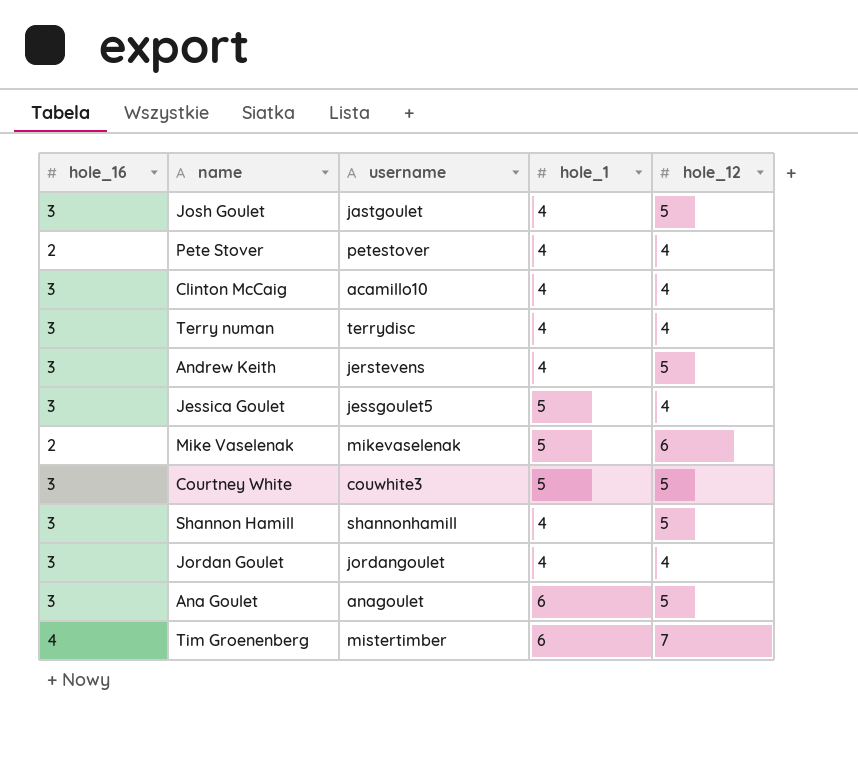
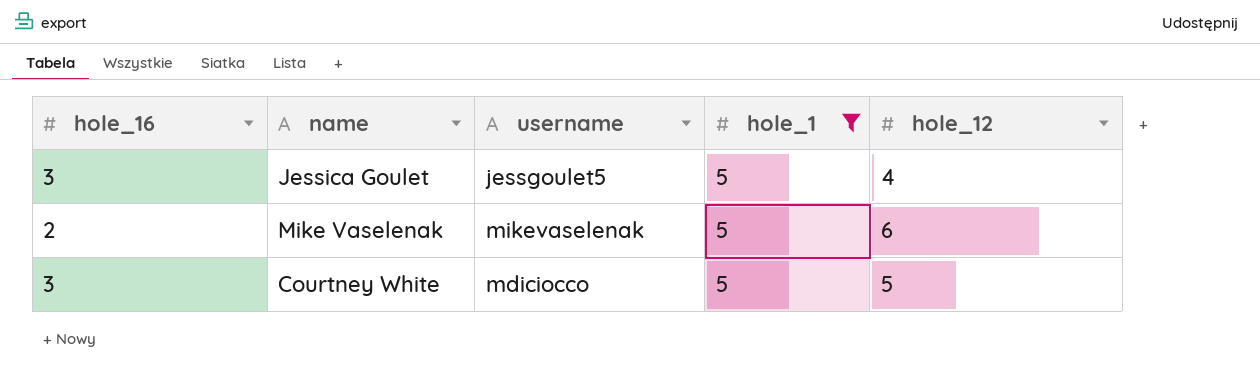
filter: none -> hole_1 = 5
Courtney White | username: couwhite3 -> mdiciocco

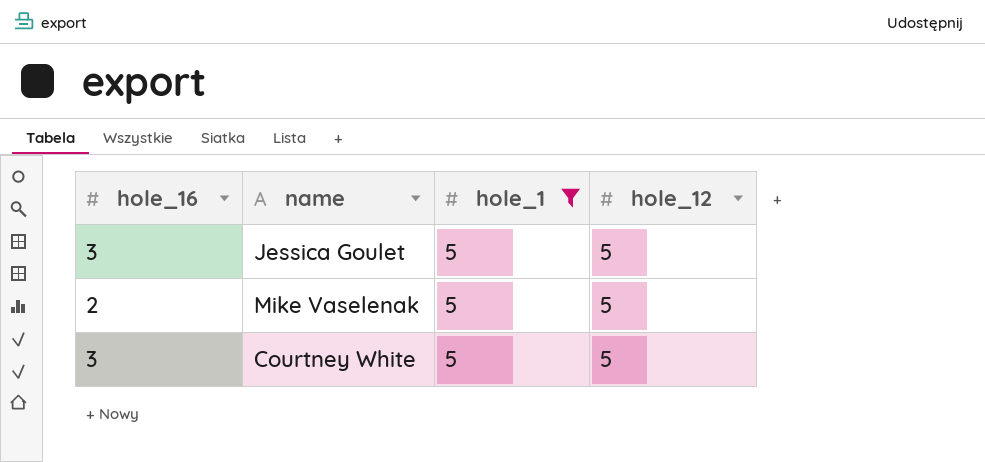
column username | position: 3 -> none
Jessica Goulet | hole_12: 4 -> 5
Mike Vaselenak | hole_12: 6 -> 5

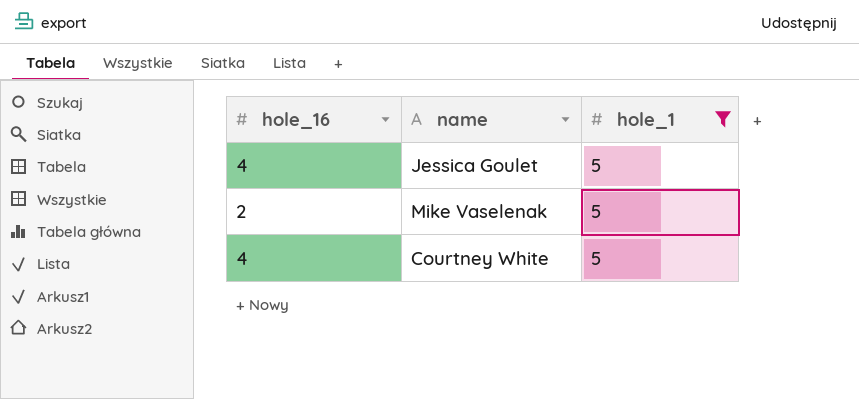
column hole_12 | position: 4 -> none
Jessica Goulet | hole_16: 3 -> 4
Courtney White | hole_16: 3 -> 4

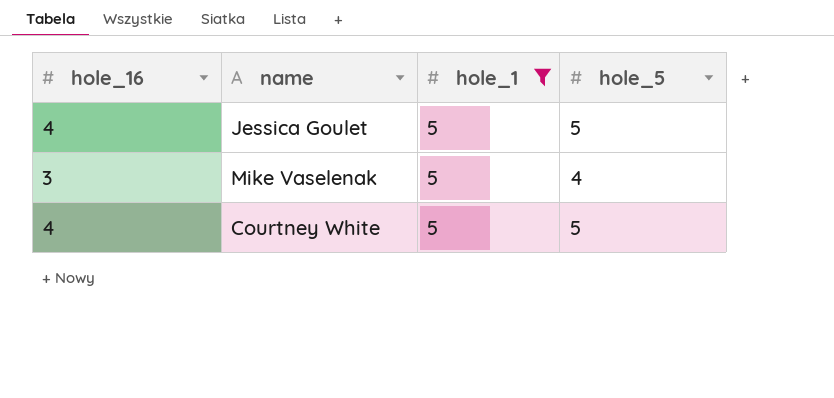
column hole_5 | position: none -> 4
Mike Vaselenak | hole_16: 2 -> 3

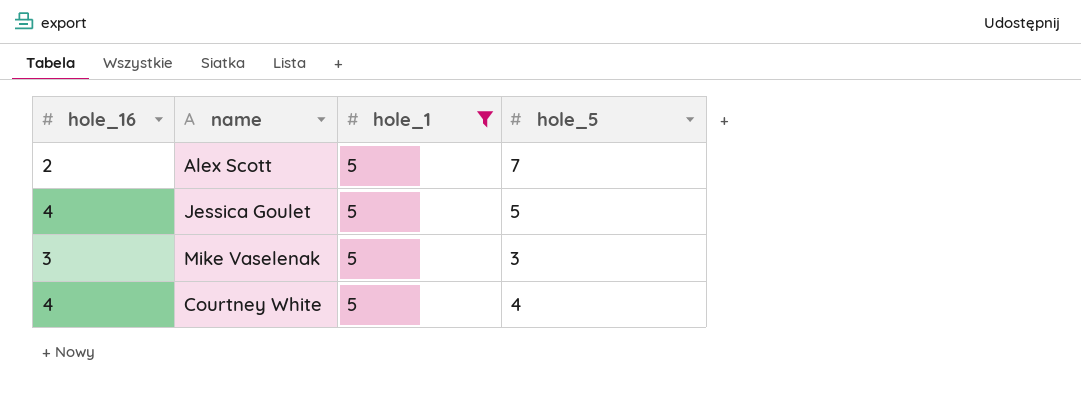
row Alex Scott: none -> 2 | 5 | 7
Mike Vaselenak | hole_5: 4 -> 3
Courtney White | hole_5: 5 -> 4

